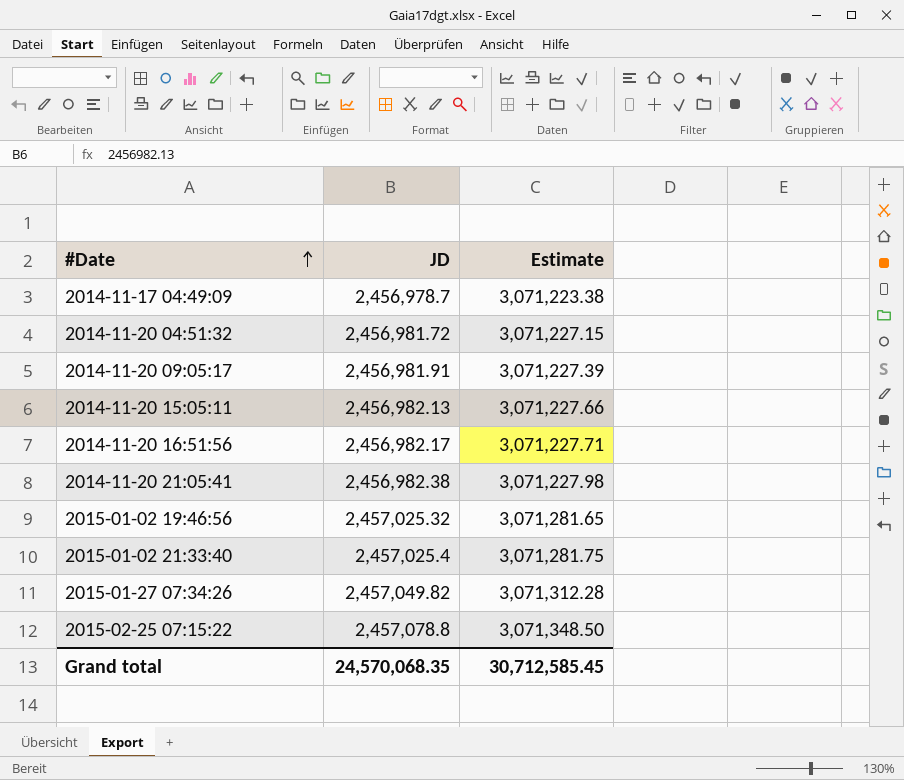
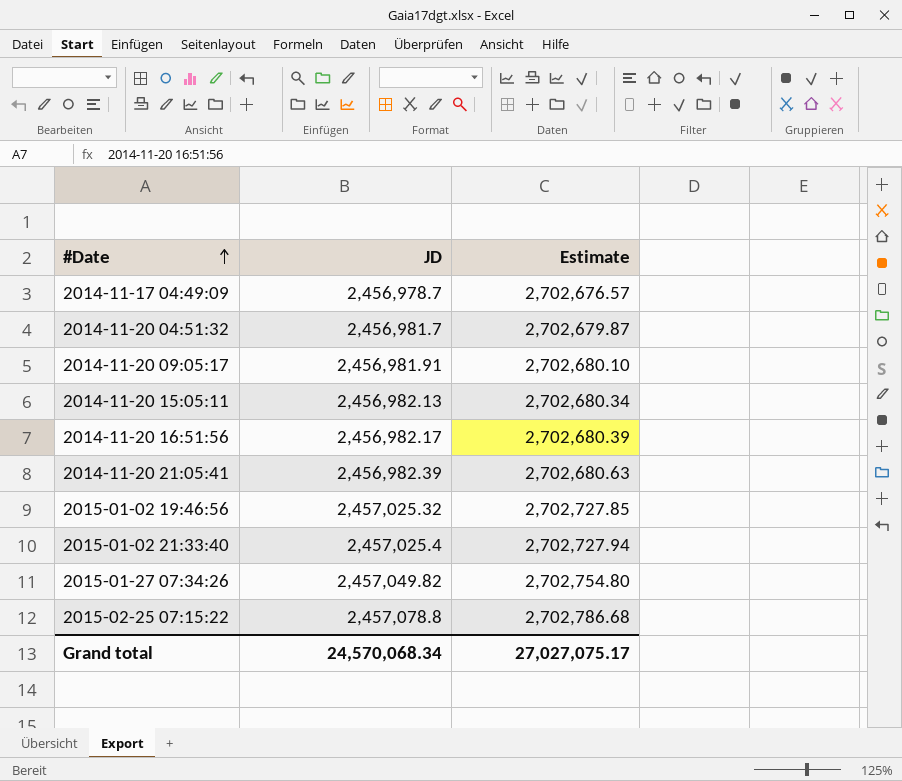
column Estimate | formula: [JD] * 1.25 -> [JD] * 1.1
2014-11-20 04:51:32 | JD: 2,456,981.72 -> 2,456,981.7
2014-11-20 21:05:41 | JD: 2,456,982.38 -> 2,456,982.39
Grand total | JD: 24,570,068.35 -> 24,570,068.34
Grand total | Estimate: 30,712,585.45 -> 27,027,075.17

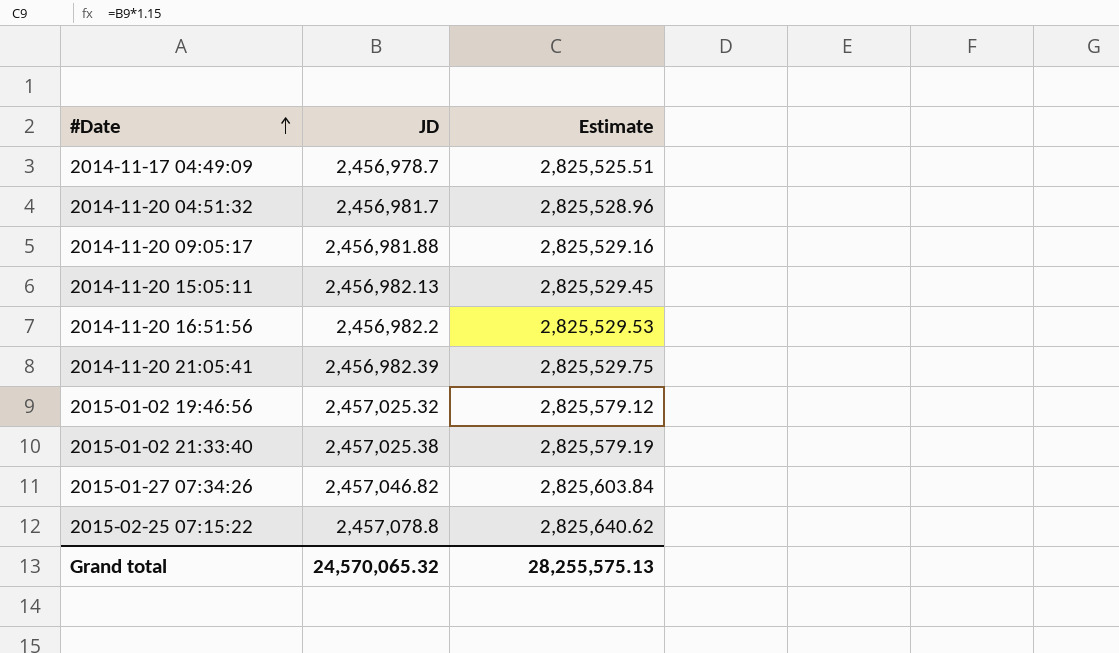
column Estimate | formula: [JD] * 1.1 -> [JD] * 1.15
2014-11-20 09:05:17 | JD: 2,456,981.91 -> 2,456,981.88
2014-11-20 16:51:56 | JD: 2,456,982.17 -> 2,456,982.2
2015-01-02 21:33:40 | JD: 2,457,025.4 -> 2,457,025.38
2015-01-27 07:34:26 | JD: 2,457,049.82 -> 2,457,046.82
Grand total | JD: 24,570,068.34 -> 24,570,065.32
Grand total | Estimate: 27,027,075.17 -> 28,255,575.13

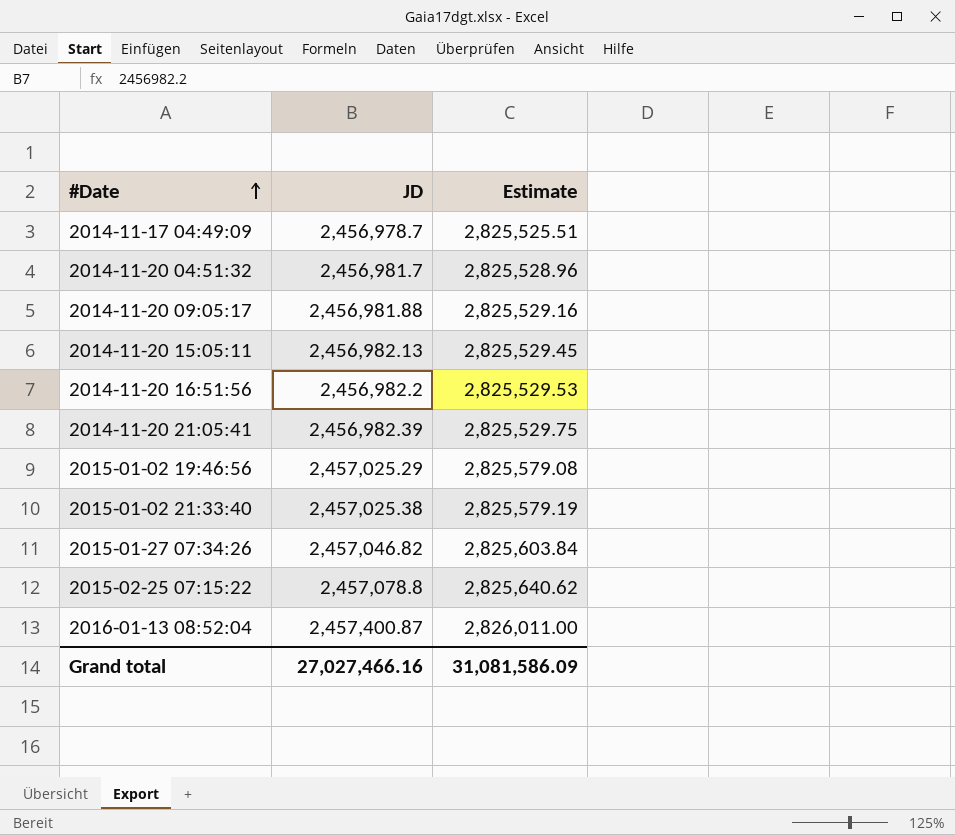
2015-01-02 19:46:56 | JD: 2,457,025.32 -> 2,457,025.29
2015-01-02 19:46:56 | Estimate: 2,825,579.12 -> 2,825,579.08
row 2016-01-13 08:52:04: none -> 2,457,400.87 | 2,826,011.00
Grand total | JD: 24,570,065.32 -> 27,027,466.16
Grand total | Estimate: 28,255,575.13 -> 31,081,586.09

